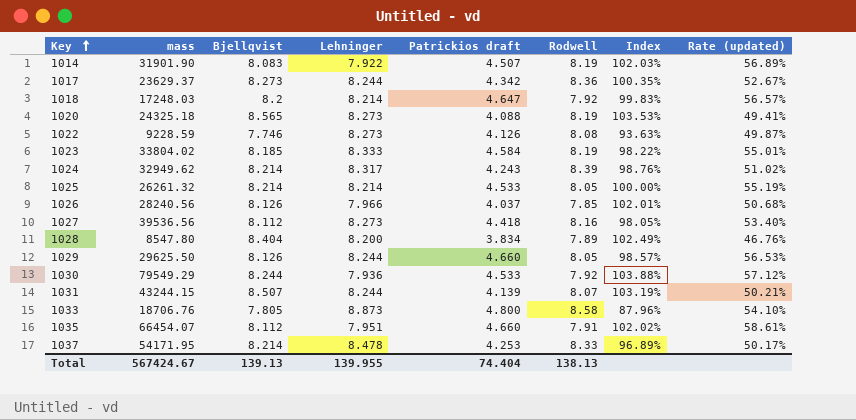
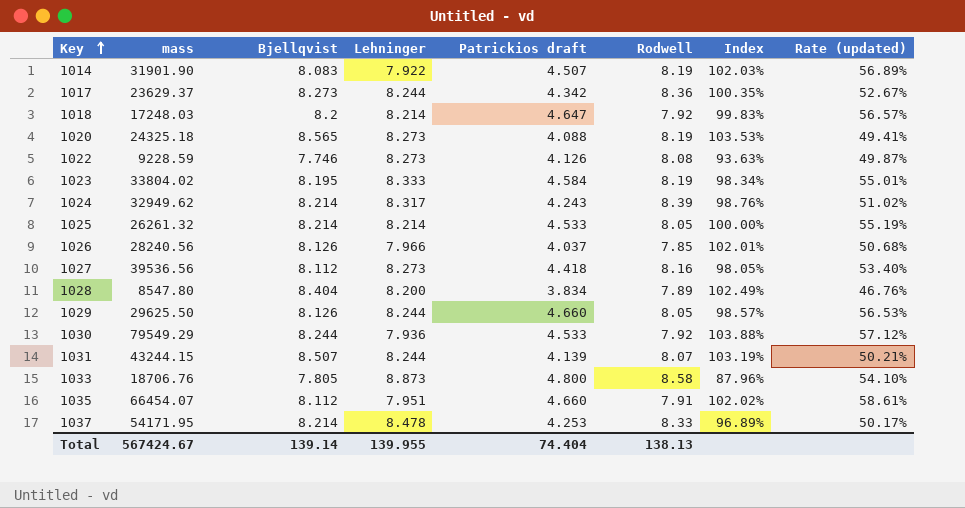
1023 | Bjellqvist: 8.185 -> 8.195
1023 | Index: 98.22% -> 98.34%
Total | Bjellqvist: 139.13 -> 139.14

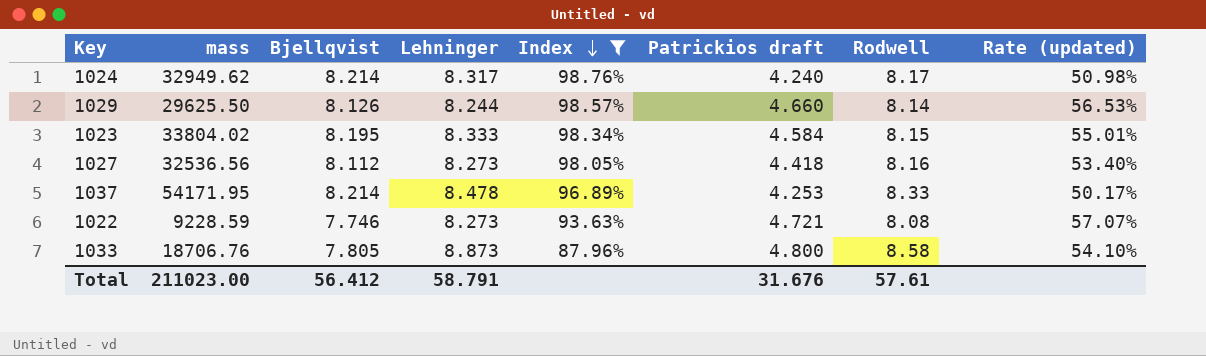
filter: none -> Index <= 98.76%
row order: Key ascending -> Index descending
column Index | position: 7 -> 5
1024 | Patrickios draft: 4.243 -> 4.240
1024 | Rodwell: 8.39 -> 8.17
1024 | Rate (updated): 51.02% -> 50.98%
1029 | Rodwell: 8.05 -> 8.14
1023 | Rodwell: 8.19 -> 8.15
1027 | mass: 39536.56 -> 32536.56
1022 | Patrickios draft: 4.126 -> 4.721
1022 | Rate (updated): 49.87% -> 57.07%
Total | mass: 567424.67 -> 211023.00
Total | Bjellqvist: 139.14 -> 56.412
Total | Lehninger: 139.955 -> 58.791
Total | Patrickios draft: 74.404 -> 31.676
Total | Rodwell: 138.13 -> 57.61

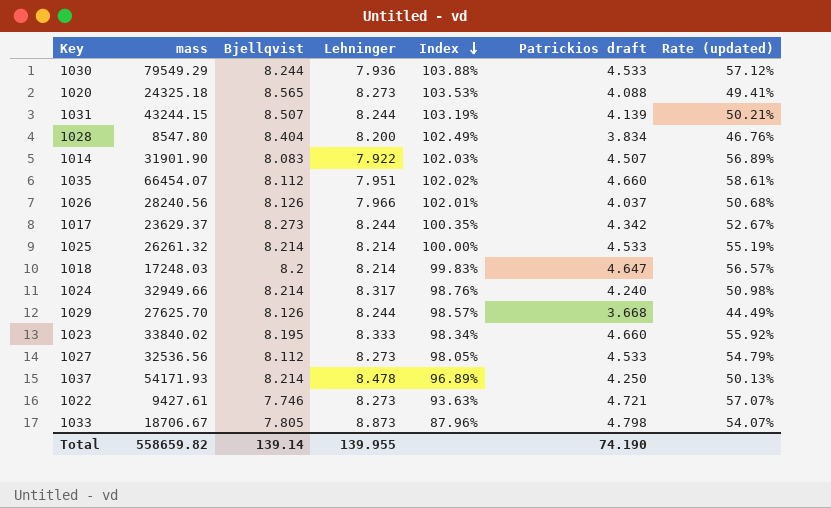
filter: Index <= 98.76% -> none
column Rodwell | position: 7 -> none
1024 | mass: 32949.62 -> 32949.66
1029 | mass: 29625.50 -> 27625.70
1029 | Patrickios draft: 4.660 -> 3.668
1029 | Rate (updated): 56.53% -> 44.49%
1023 | mass: 33804.02 -> 33840.02
1023 | Patrickios draft: 4.584 -> 4.660
1023 | Rate (updated): 55.01% -> 55.92%
1027 | Patrickios draft: 4.418 -> 4.533
1027 | Rate (updated): 53.40% -> 54.79%
1037 | mass: 54171.95 -> 54171.93
1037 | Patrickios draft: 4.253 -> 4.250
1037 | Rate (updated): 50.17% -> 50.13%
1022 | mass: 9228.59 -> 9427.61
1033 | mass: 18706.76 -> 18706.67
1033 | Patrickios draft: 4.800 -> 4.798
1033 | Rate (updated): 54.10% -> 54.07%
Total | mass: 211023.00 -> 558659.82
Total | Bjellqvist: 56.412 -> 139.14
Total | Lehninger: 58.791 -> 139.955
Total | Patrickios draft: 31.676 -> 74.190

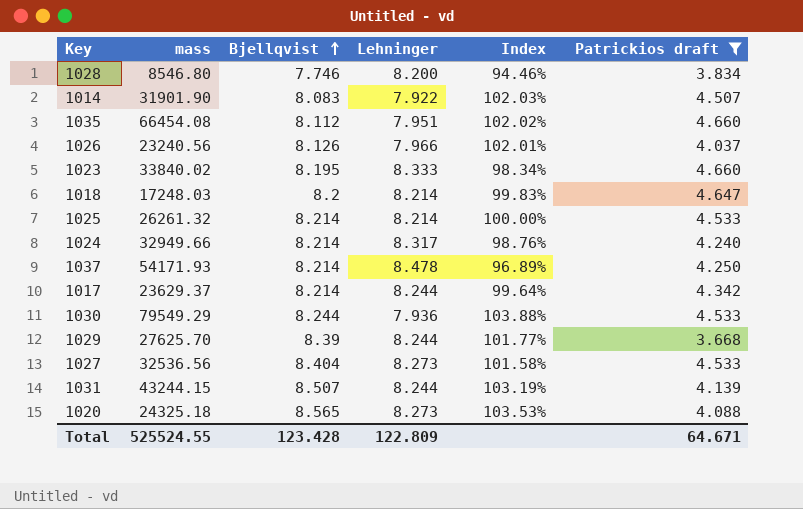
filter: none -> Patrickios draft <= 4.660
row order: Index descending -> Bjellqvist ascending
column Rate (updated) | formula: [Patrickios draft] / [Lehninger] -> none
1028 | mass: 8547.80 -> 8546.80
1028 | Bjellqvist: 8.404 -> 7.746
1028 | Index: 102.49% -> 94.46%
1035 | mass: 66454.07 -> 66454.08
1026 | mass: 28240.56 -> 23240.56
1017 | Bjellqvist: 8.273 -> 8.214
1017 | Index: 100.35% -> 99.64%
1029 | Bjellqvist: 8.126 -> 8.39
1029 | Index: 98.57% -> 101.77%
1027 | Bjellqvist: 8.112 -> 8.404
1027 | Index: 98.05% -> 101.58%
Total | mass: 558659.82 -> 525524.55
Total | Bjellqvist: 139.14 -> 123.428
Total | Lehninger: 139.955 -> 122.809
Total | Patrickios draft: 74.190 -> 64.671

